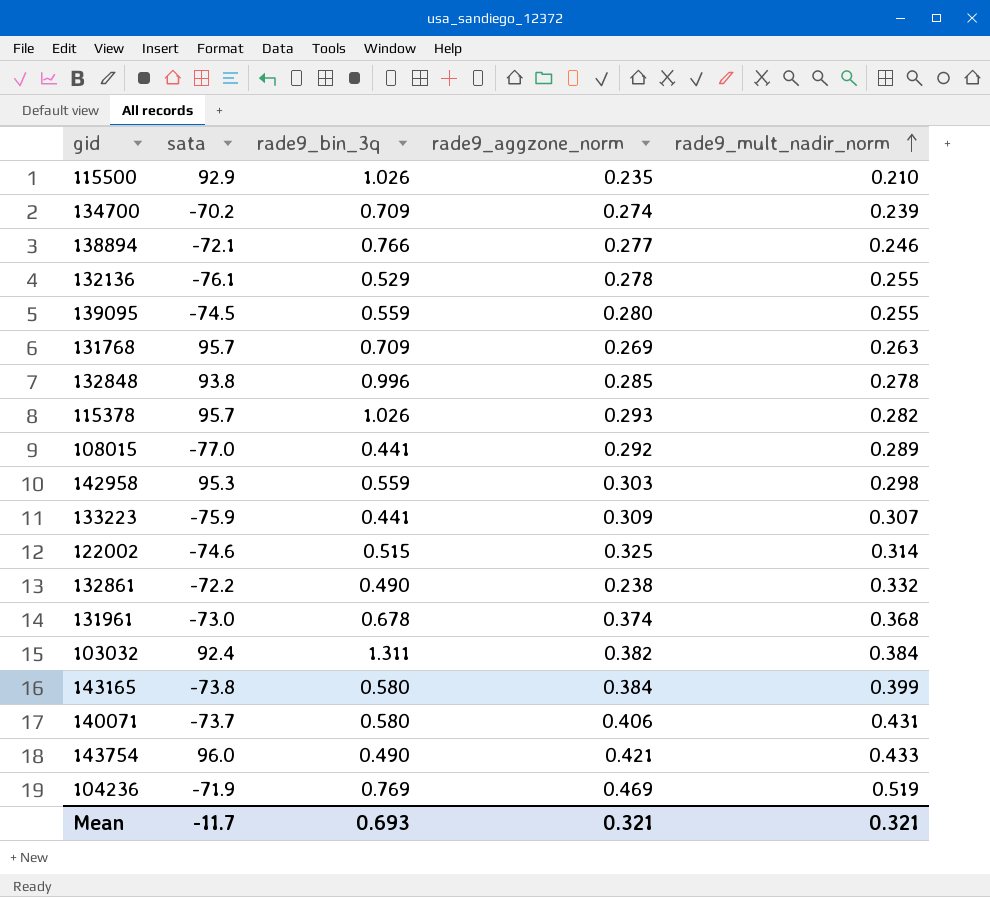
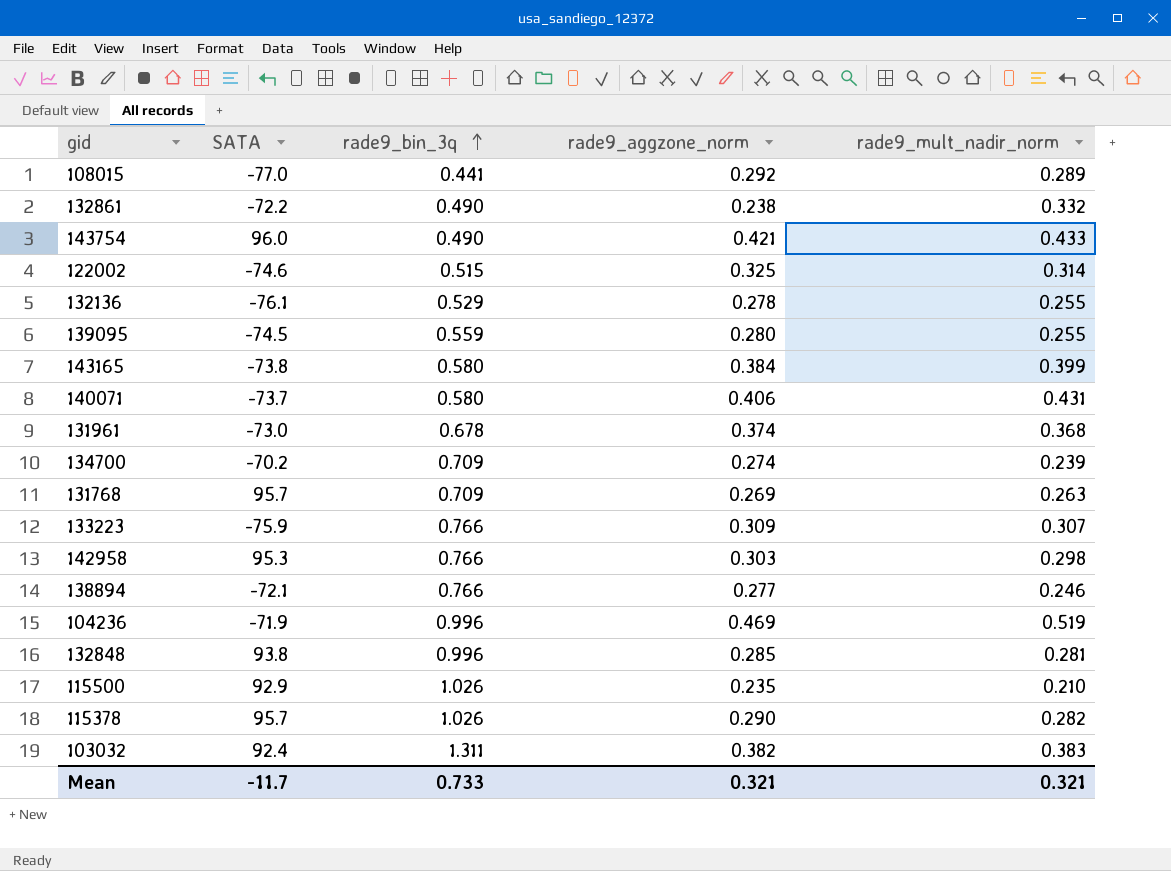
row order: rade9_mult_nadir_norm ascending -> rade9_bin_3q ascending
column name: sata -> SATA
133223 | rade9_bin_3q: 0.441 -> 0.766
142958 | rade9_bin_3q: 0.559 -> 0.766
104236 | rade9_bin_3q: 0.769 -> 0.996
132848 | rade9_mult_nadir_norm: 0.278 -> 0.281
115378 | rade9_aggzone_norm: 0.293 -> 0.290
103032 | rade9_mult_nadir_norm: 0.384 -> 0.383
Mean | rade9_bin_3q: 0.693 -> 0.733

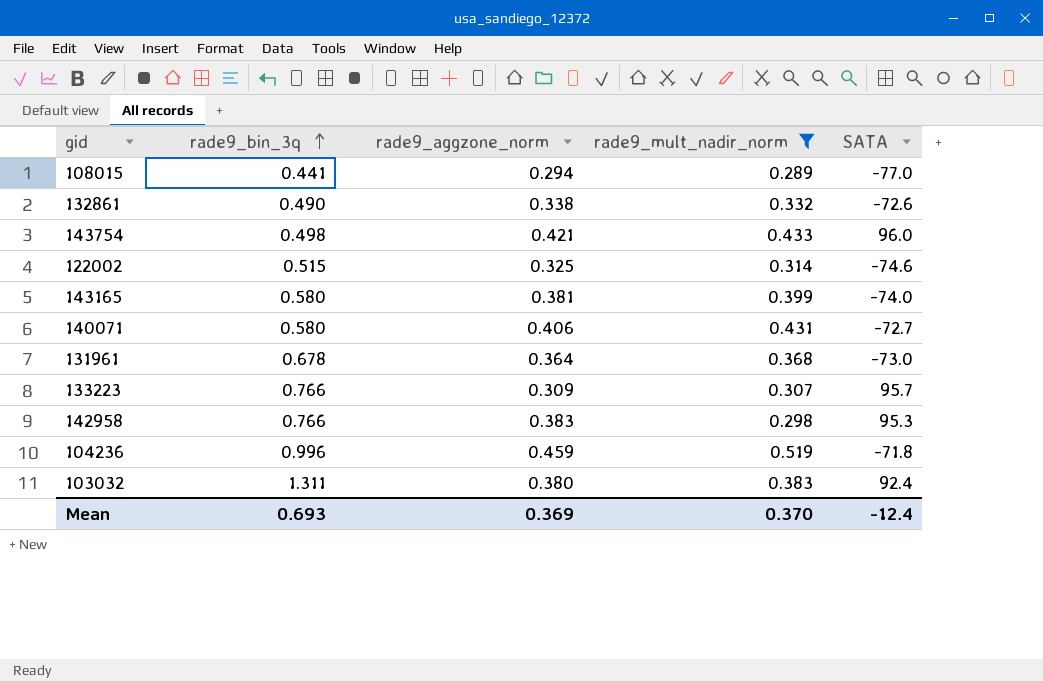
filter: none -> rade9_mult_nadir_norm >= 0.289
column SATA | position: 2 -> 5
108015 | rade9_aggzone_norm: 0.292 -> 0.294
132861 | rade9_aggzone_norm: 0.238 -> 0.338
132861 | SATA: -72.2 -> -72.6
143754 | rade9_bin_3q: 0.490 -> 0.498
143165 | rade9_aggzone_norm: 0.384 -> 0.381
143165 | SATA: -73.8 -> -74.0
140071 | SATA: -73.7 -> -72.7
131961 | rade9_aggzone_norm: 0.374 -> 0.364
133223 | SATA: -75.9 -> 95.7
142958 | rade9_aggzone_norm: 0.303 -> 0.383
104236 | rade9_aggzone_norm: 0.469 -> 0.459
104236 | SATA: -71.9 -> -71.8
103032 | rade9_aggzone_norm: 0.382 -> 0.380
Mean | rade9_bin_3q: 0.733 -> 0.693
Mean | rade9_aggzone_norm: 0.321 -> 0.369
Mean | rade9_mult_nadir_norm: 0.321 -> 0.370
Mean | SATA: -11.7 -> -12.4

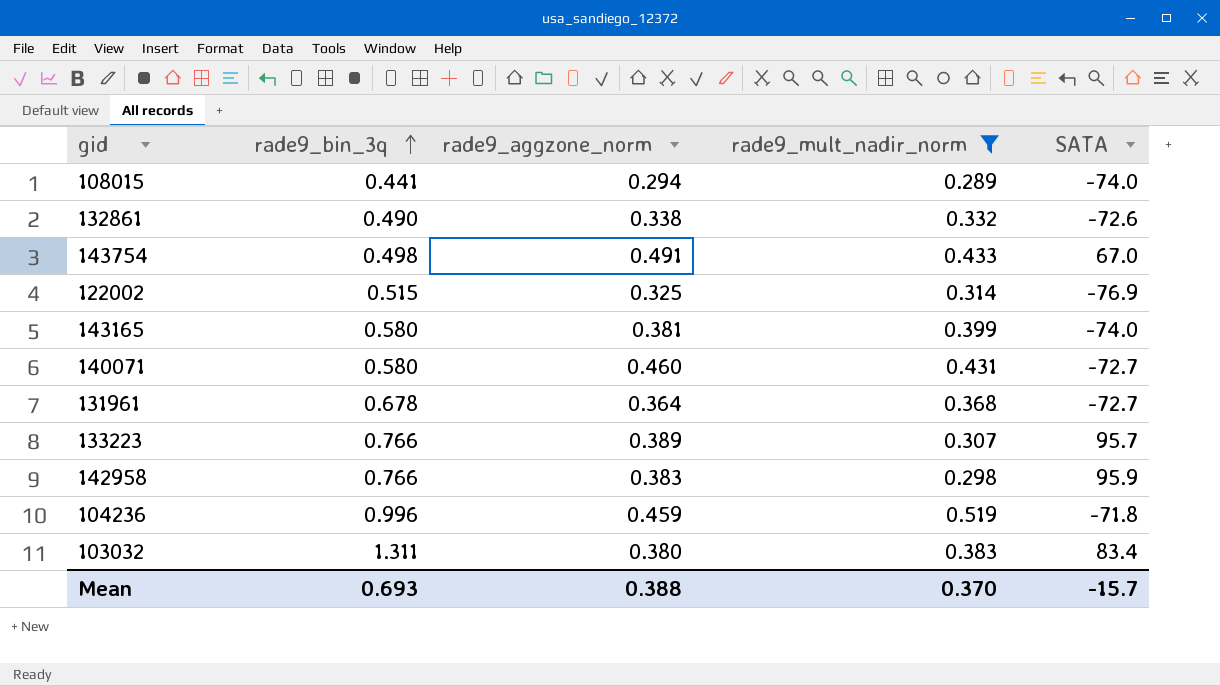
108015 | SATA: -77.0 -> -74.0
143754 | rade9_aggzone_norm: 0.421 -> 0.491
143754 | SATA: 96.0 -> 67.0
122002 | SATA: -74.6 -> -76.9
140071 | rade9_aggzone_norm: 0.406 -> 0.460
131961 | SATA: -73.0 -> -72.7
133223 | rade9_aggzone_norm: 0.309 -> 0.389
142958 | SATA: 95.3 -> 95.9
103032 | SATA: 92.4 -> 83.4
Mean | rade9_aggzone_norm: 0.369 -> 0.388
Mean | SATA: -12.4 -> -15.7

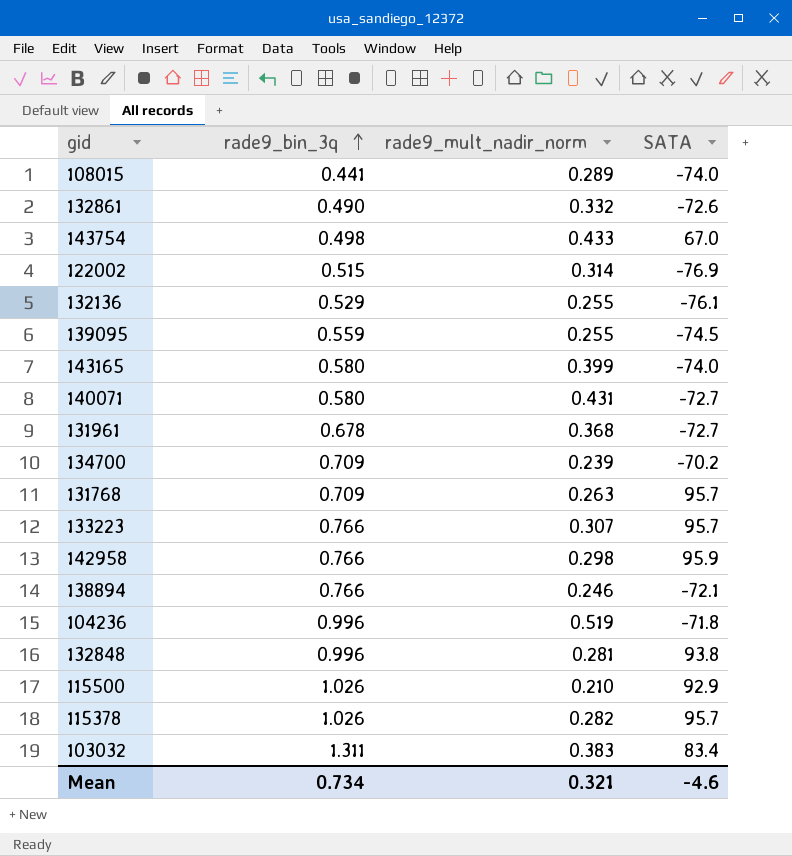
filter: rade9_mult_nadir_norm >= 0.289 -> none
column rade9_aggzone_norm | position: 3 -> none
Mean | rade9_bin_3q: 0.693 -> 0.734
Mean | rade9_mult_nadir_norm: 0.370 -> 0.321
Mean | SATA: -15.7 -> -4.6

